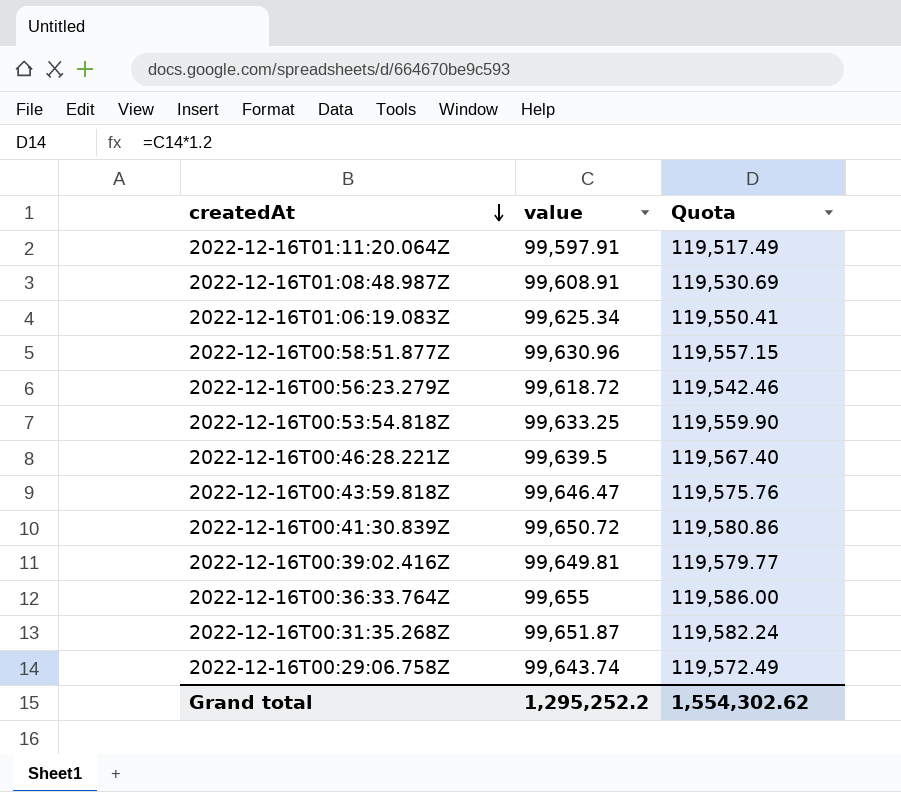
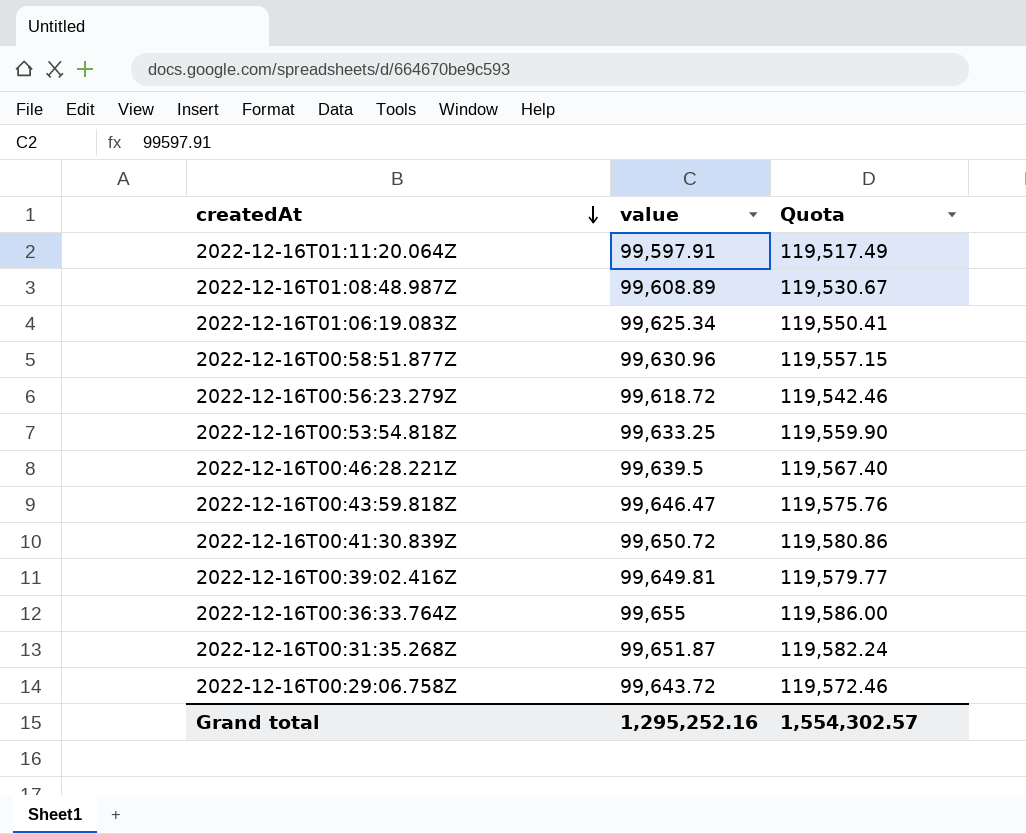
2022-12-16T01:08:48.987Z | value: 99,608.91 -> 99,608.89
2022-12-16T01:08:48.987Z | Quota: 119,530.69 -> 119,530.67
2022-12-16T00:29:06.758Z | value: 99,643.74 -> 99,643.72
2022-12-16T00:29:06.758Z | Quota: 119,572.49 -> 119,572.46
Grand total | value: 1,295,252.2 -> 1,295,252.16
Grand total | Quota: 1,554,302.62 -> 1,554,302.57

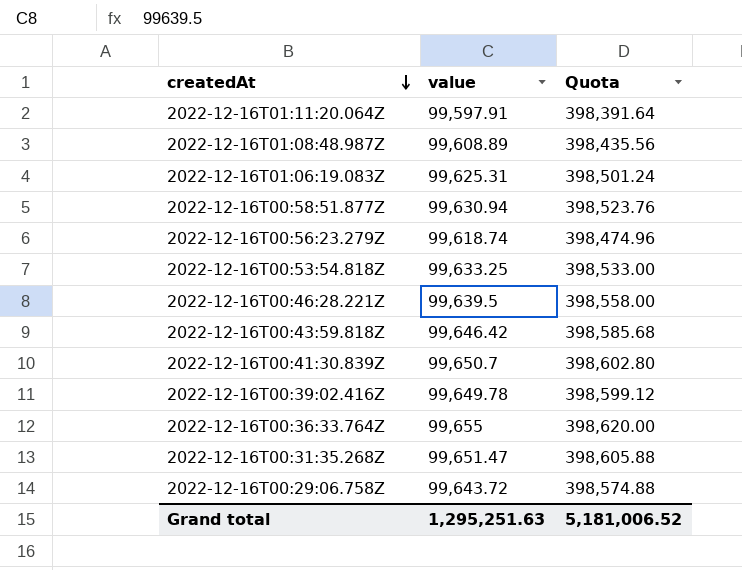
column Quota | formula: [value] * 1.2 -> [value] * 4
2022-12-16T01:06:19.083Z | value: 99,625.34 -> 99,625.31
2022-12-16T00:58:51.877Z | value: 99,630.96 -> 99,630.94
2022-12-16T00:56:23.279Z | value: 99,618.72 -> 99,618.74
2022-12-16T00:43:59.818Z | value: 99,646.47 -> 99,646.42
2022-12-16T00:41:30.839Z | value: 99,650.72 -> 99,650.7
2022-12-16T00:39:02.416Z | value: 99,649.81 -> 99,649.78
2022-12-16T00:31:35.268Z | value: 99,651.87 -> 99,651.47
Grand total | value: 1,295,252.16 -> 1,295,251.63
Grand total | Quota: 1,554,302.57 -> 5,181,006.52

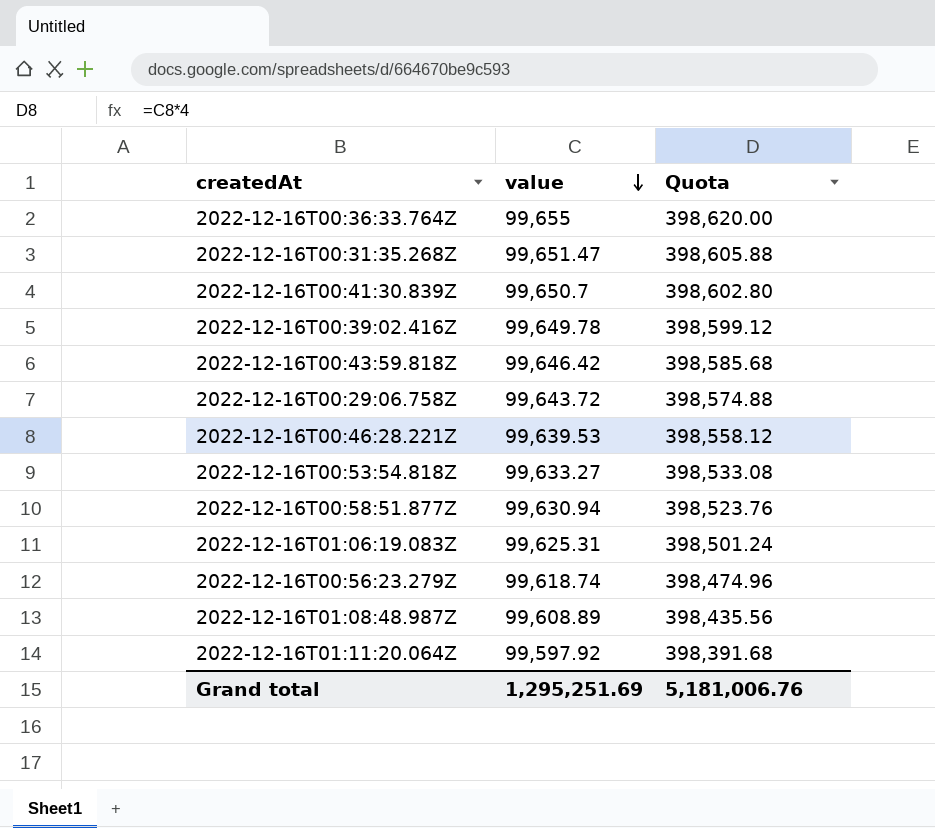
row order: createdAt descending -> value descending
2022-12-16T00:46:28.221Z | value: 99,639.5 -> 99,639.53
2022-12-16T00:46:28.221Z | Quota: 398,558.00 -> 398,558.12
2022-12-16T00:53:54.818Z | value: 99,633.25 -> 99,633.27
2022-12-16T00:53:54.818Z | Quota: 398,533.00 -> 398,533.08
2022-12-16T01:11:20.064Z | value: 99,597.91 -> 99,597.92
2022-12-16T01:11:20.064Z | Quota: 398,391.64 -> 398,391.68
Grand total | value: 1,295,251.63 -> 1,295,251.69
Grand total | Quota: 5,181,006.52 -> 5,181,006.76

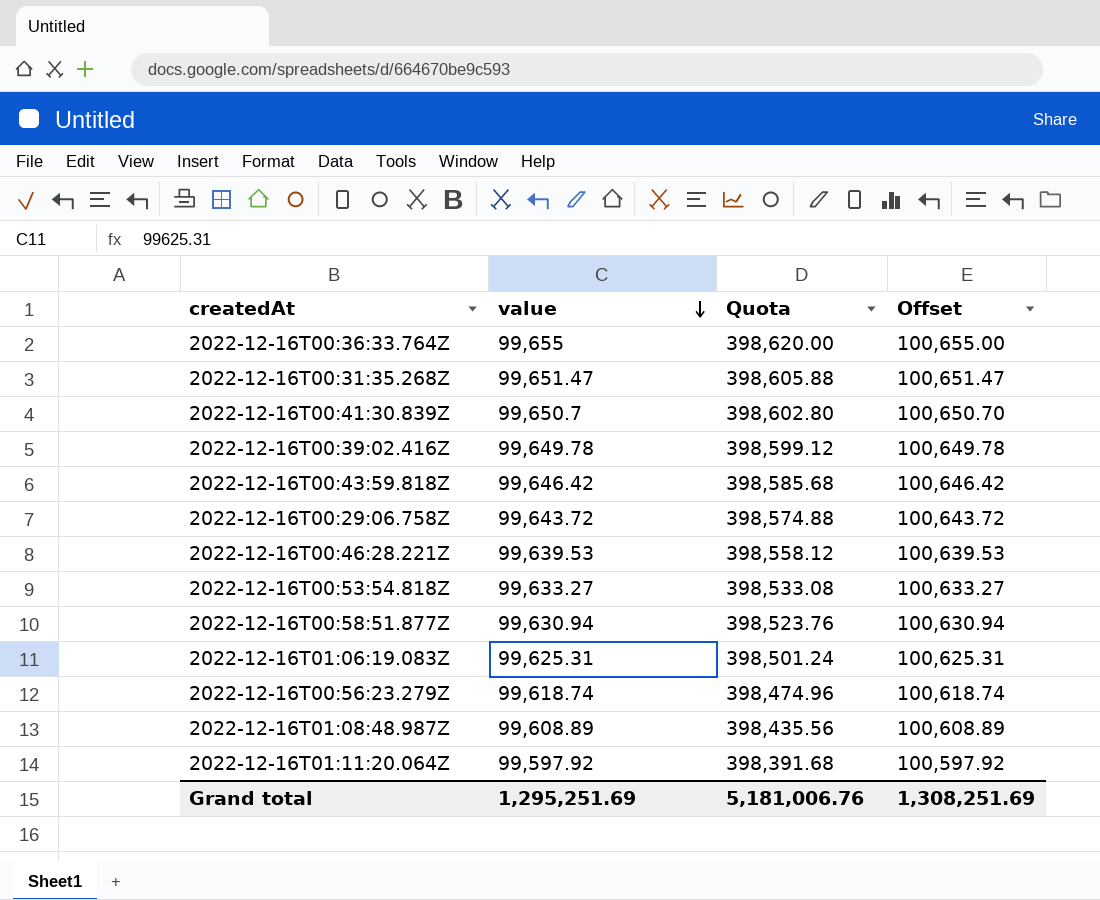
column Offset | formula: none -> [value] + 1000

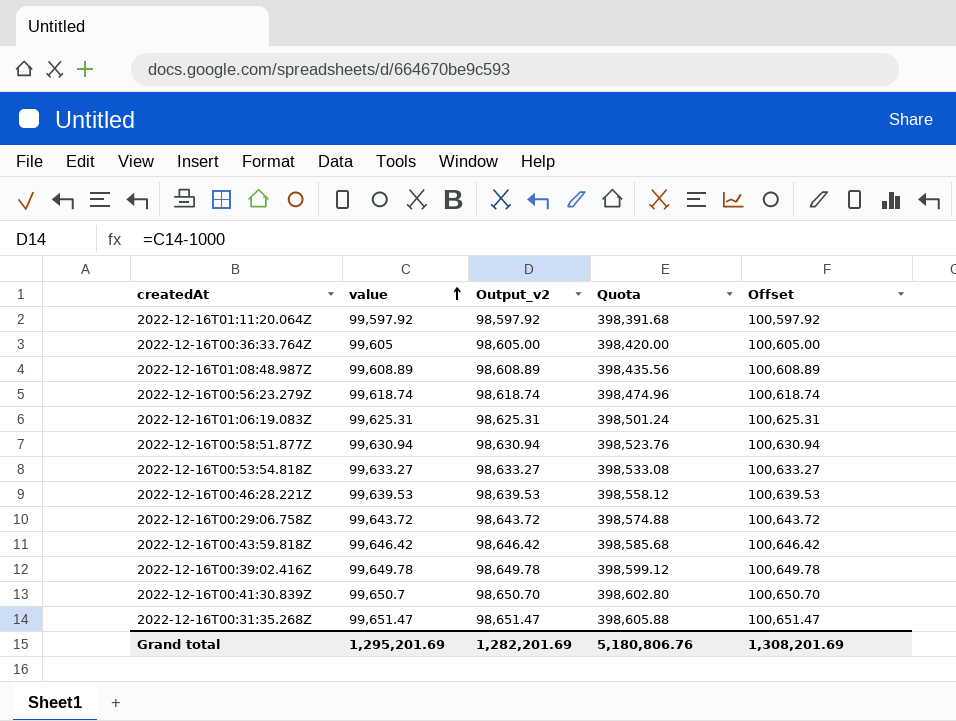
row order: value descending -> value ascending
column Output_v2 | formula: none -> [value] - 1000
2022-12-16T00:36:33.764Z | value: 99,655 -> 99,605
2022-12-16T00:36:33.764Z | Quota: 398,620.00 -> 398,420.00
2022-12-16T00:36:33.764Z | Offset: 100,655.00 -> 100,605.00
Grand total | value: 1,295,251.69 -> 1,295,201.69
Grand total | Quota: 5,181,006.76 -> 5,180,806.76
Grand total | Offset: 1,308,251.69 -> 1,308,201.69

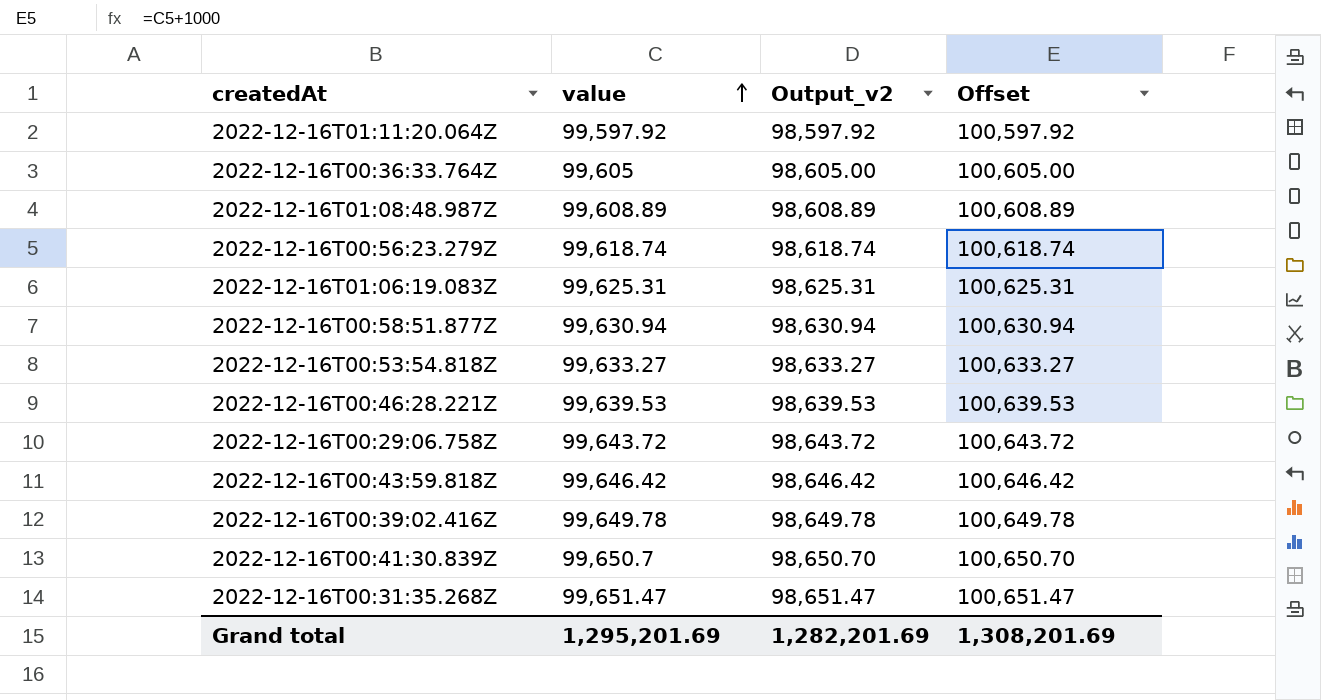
column Quota | formula: [value] * 4 -> none

